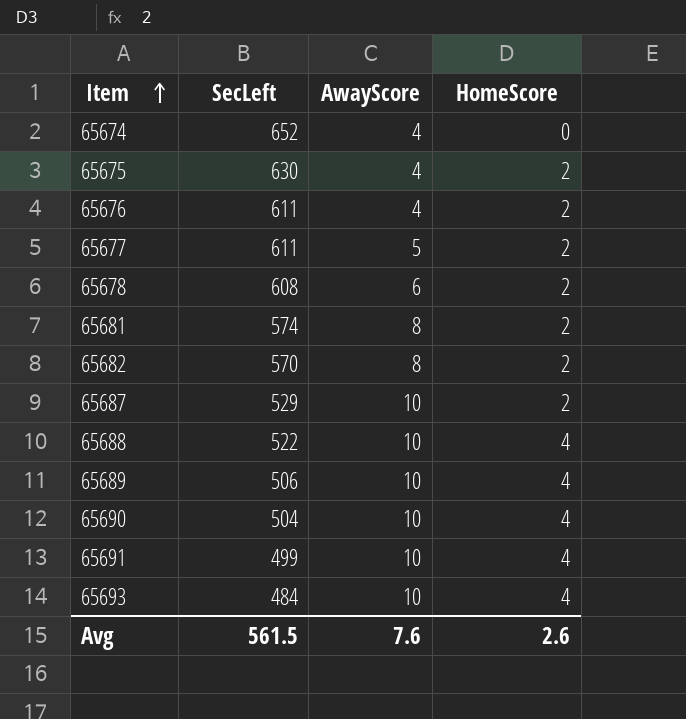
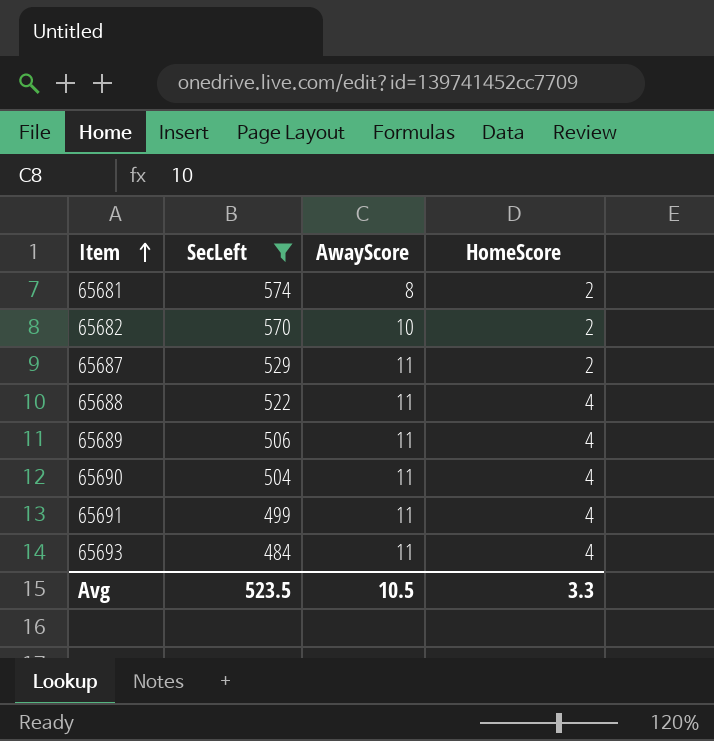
filter: none -> SecLeft <= 574
65682 | AwayScore: 8 -> 10
65687 | AwayScore: 10 -> 11
65688 | AwayScore: 10 -> 11
65689 | AwayScore: 10 -> 11
65690 | AwayScore: 10 -> 11
65691 | AwayScore: 10 -> 11
65693 | AwayScore: 10 -> 11
Avg | SecLeft: 561.5 -> 523.5
Avg | AwayScore: 7.6 -> 10.5
Avg | HomeScore: 2.6 -> 3.3

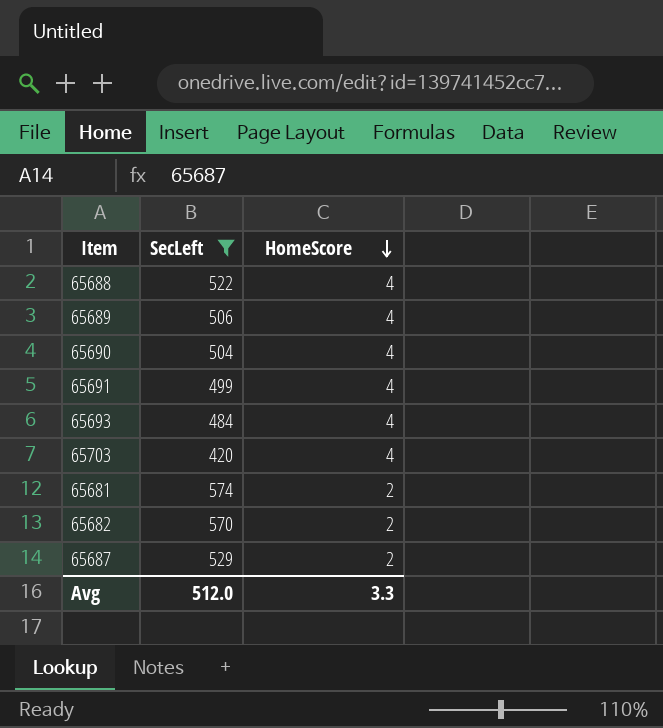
row order: Item ascending -> HomeScore descending
column AwayScore | position: 3 -> none
row 65703: none -> 420 | 4
Avg | SecLeft: 523.5 -> 512.0

